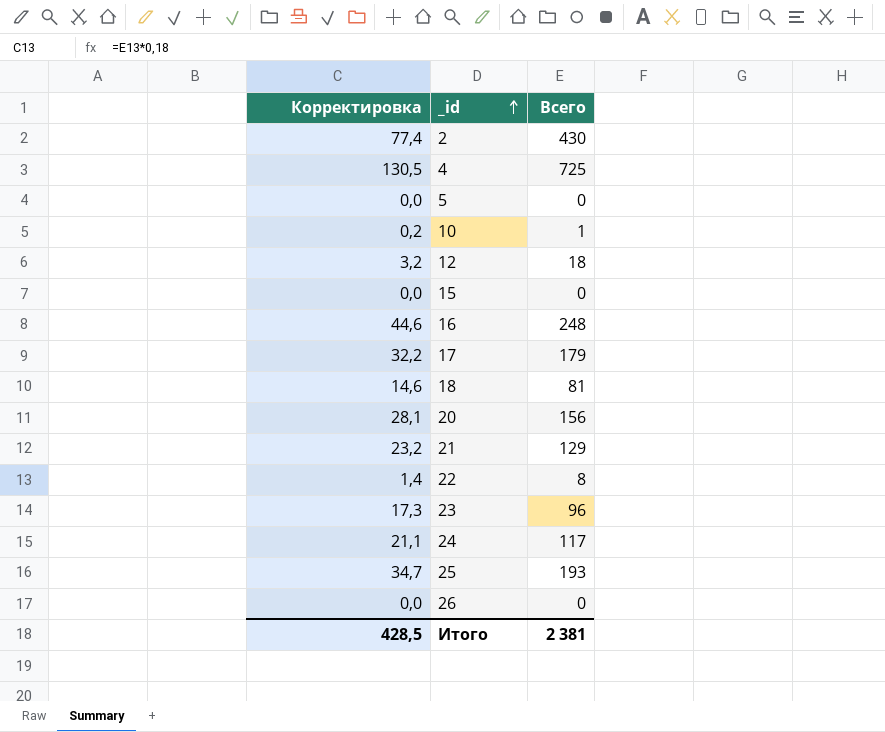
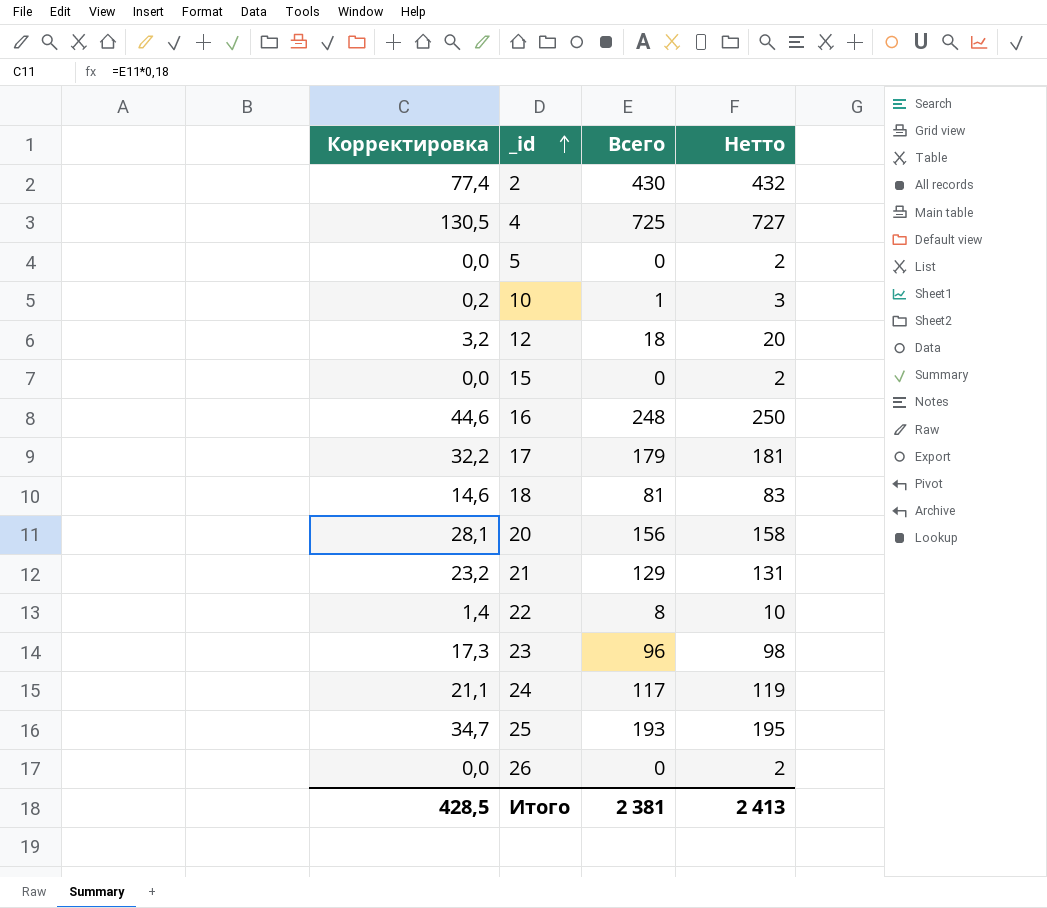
column Нетто | formula: none -> [Всего] + 2

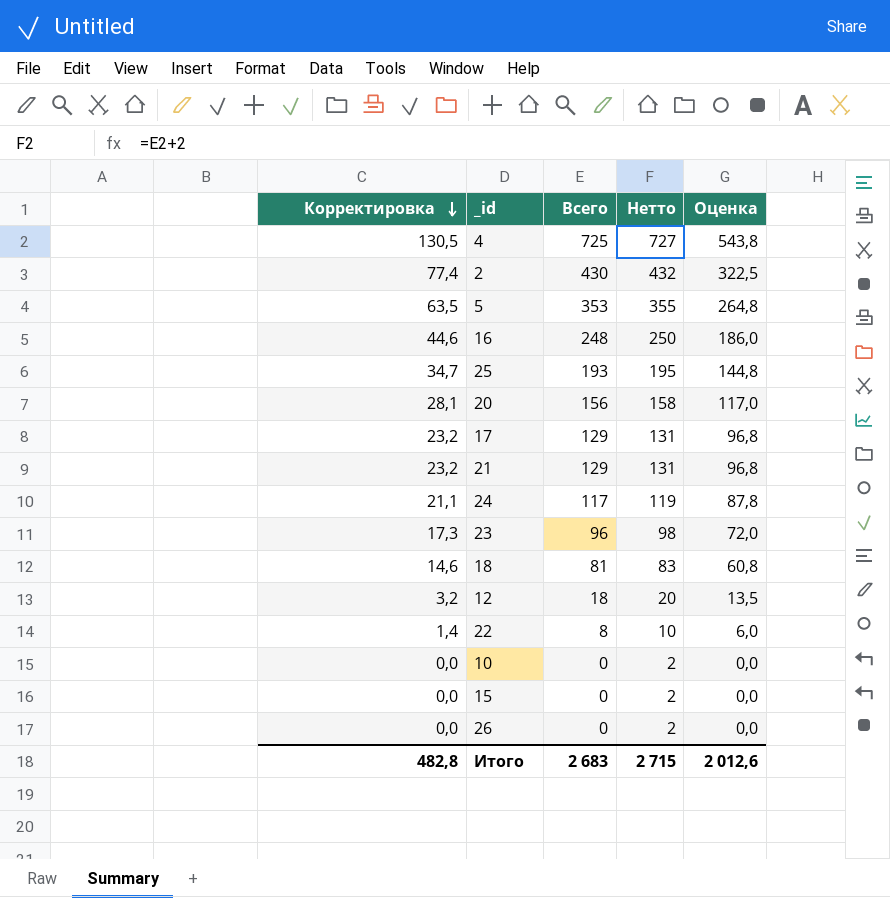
row order: _id ascending -> Корректировка descending
column Оценка | formula: none -> [Всего] * 0,75
5 | Корректировка: 0,0 -> 63,5
5 | Всего: 0 -> 353
5 | Нетто: 2 -> 355
17 | Корректировка: 32,2 -> 23,2
17 | Всего: 179 -> 129
17 | Нетто: 181 -> 131
10 | Корректировка: 0,2 -> 0,0
10 | Всего: 1 -> 0
10 | Нетто: 3 -> 2
Итого | Корректировка: 428,5 -> 482,8
Итого | Всего: 2 381 -> 2 683
Итого | Нетто: 2 413 -> 2 715

